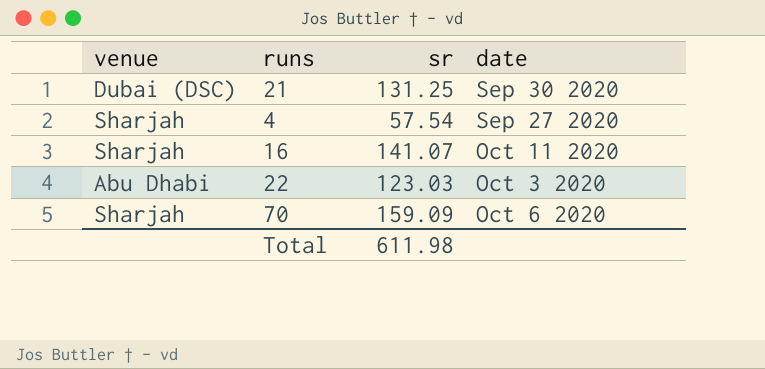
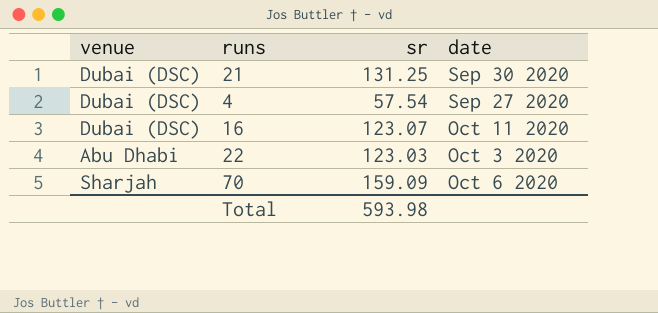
4 | venue: Sharjah -> Dubai (DSC)
16 | venue: Sharjah -> Dubai (DSC)
16 | sr: 141.07 -> 123.07
Total | sr: 611.98 -> 593.98

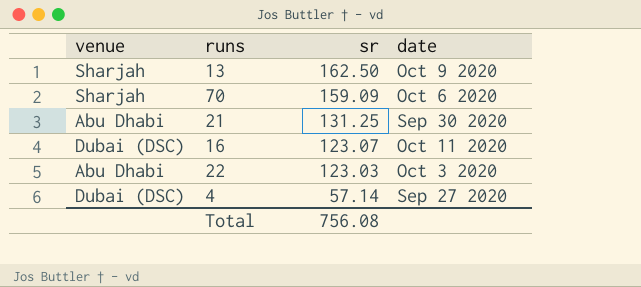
row order: none -> sr descending
row 13: none -> Sharjah | 162.50 | Oct 9 2020
21 | venue: Dubai (DSC) -> Abu Dhabi
4 | sr: 57.54 -> 57.14
Total | sr: 593.98 -> 756.08

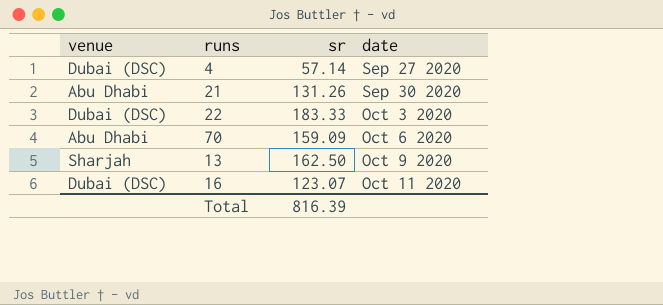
row order: sr descending -> date ascending
21 | sr: 131.25 -> 131.26
22 | venue: Abu Dhabi -> Dubai (DSC)
22 | sr: 123.03 -> 183.33
70 | venue: Sharjah -> Abu Dhabi
Total | sr: 756.08 -> 816.39

